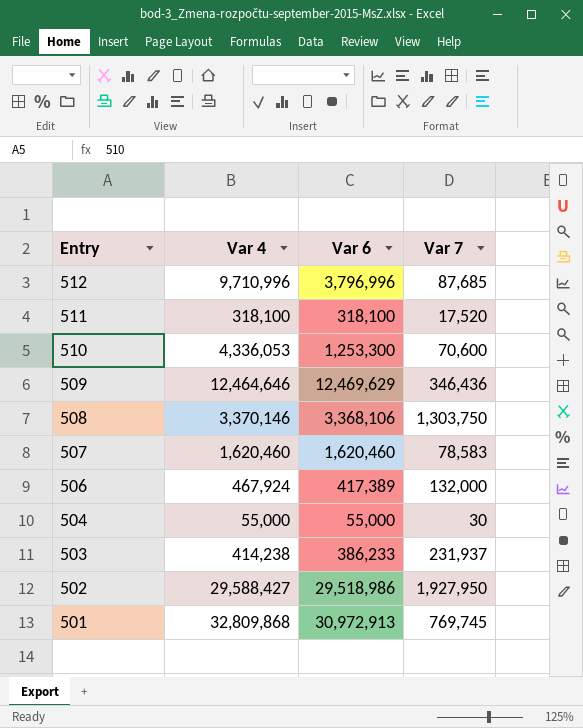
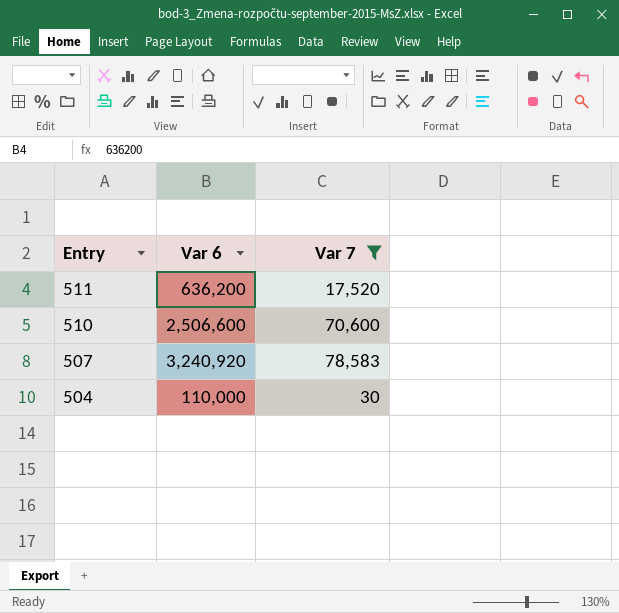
filter: none -> Var 7 <= 78,583
column Var 4 | position: 2 -> none
511 | Var 6: 318,100 -> 636,200
510 | Var 6: 1,253,300 -> 2,506,600
507 | Var 6: 1,620,460 -> 3,240,920
504 | Var 6: 55,000 -> 110,000

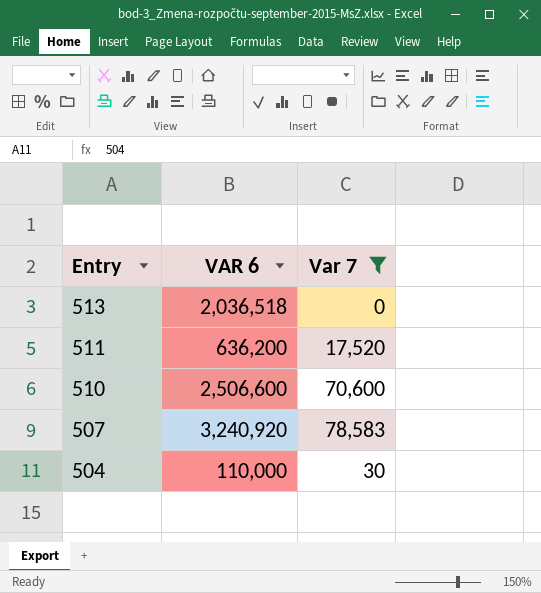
column name: Var 6 -> VAR 6
row 513: none -> 2,036,518 | 0

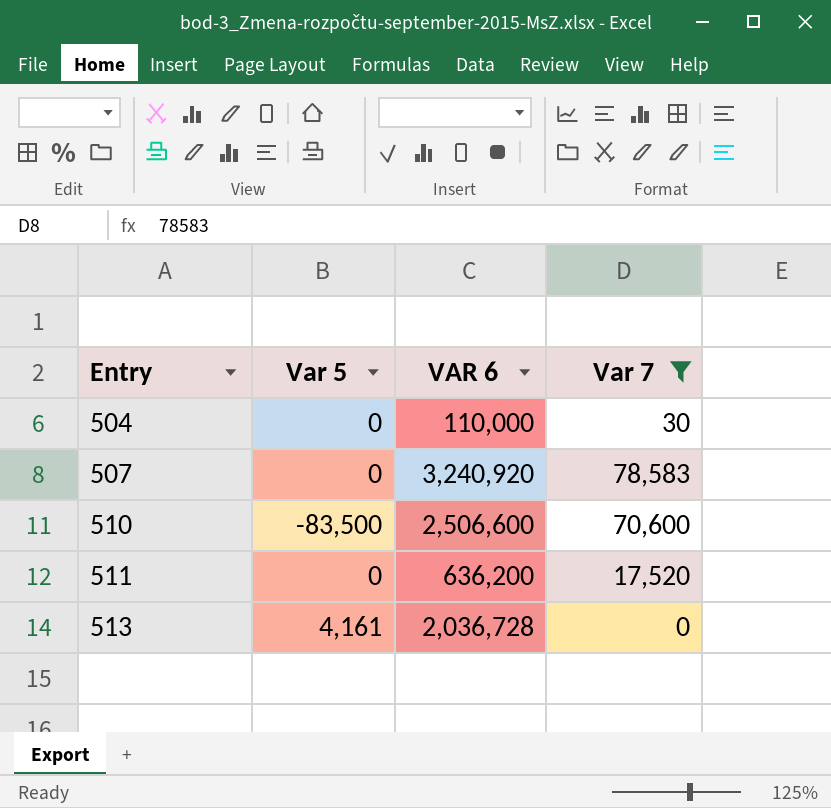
row order: Entry descending -> Entry ascending
column Var 5 | position: none -> 2
513 | VAR 6: 2,036,518 -> 2,036,728

